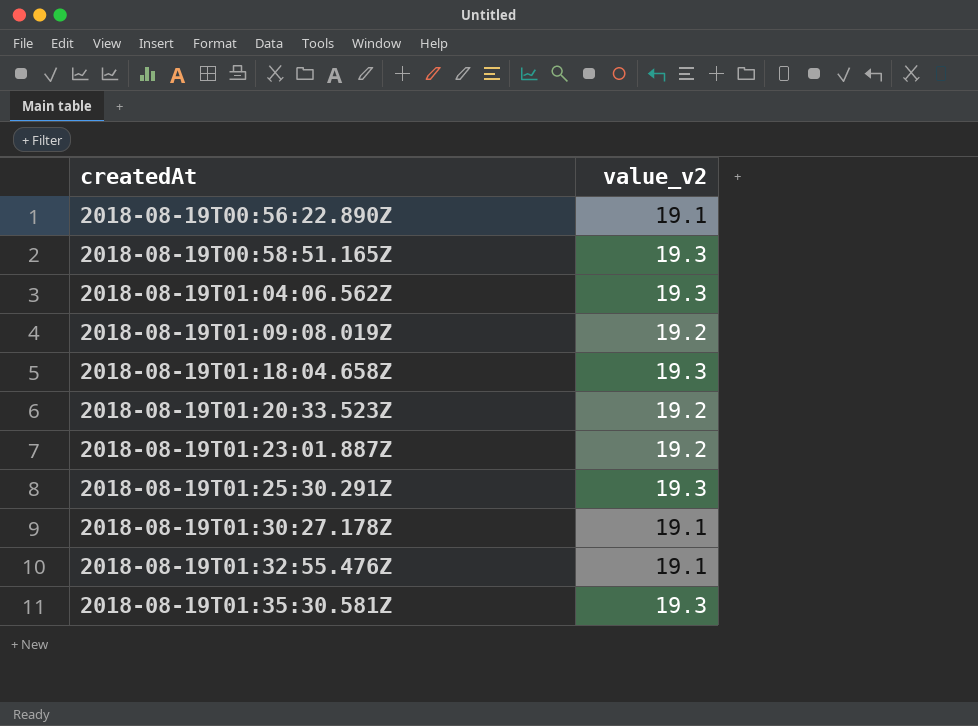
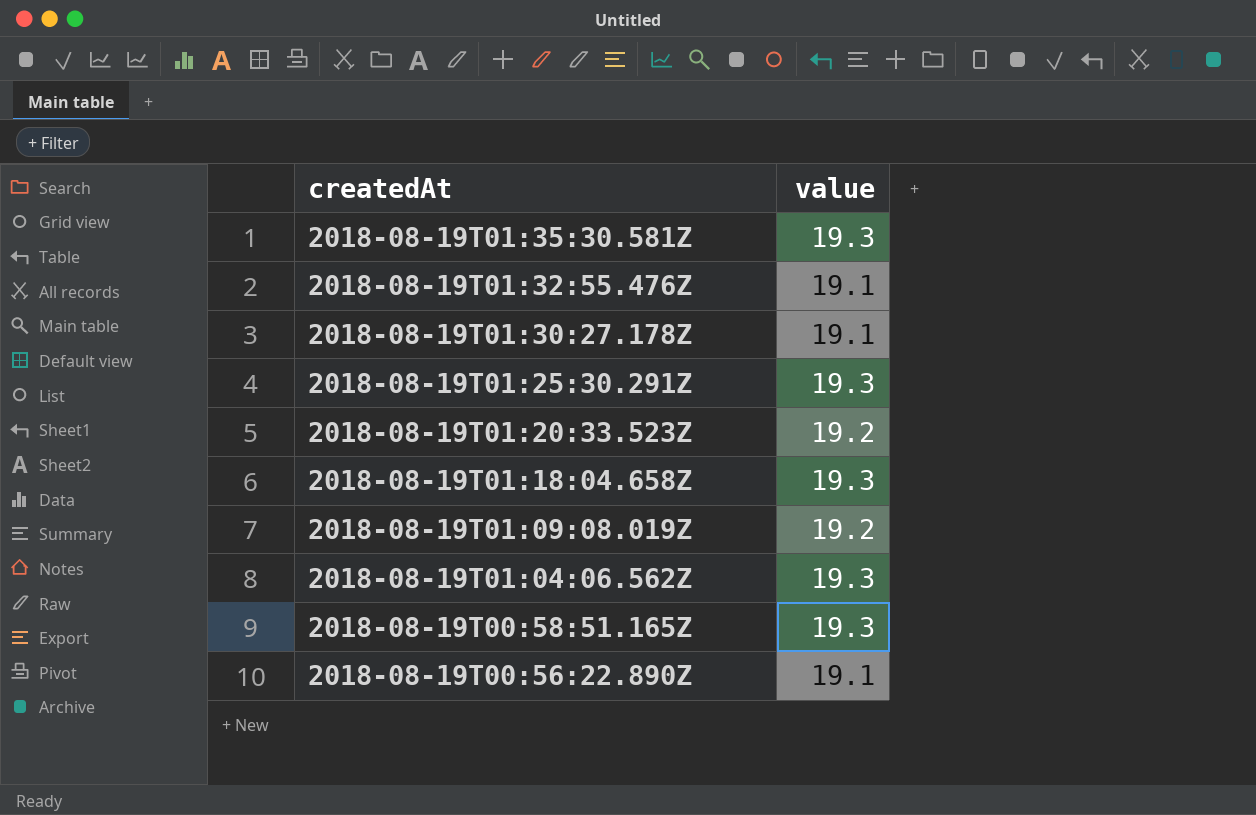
row order: createdAt ascending -> createdAt descending
column name: value_v2 -> value
row 2018-08-19T01:23:01.887Z: 19.2 -> none

